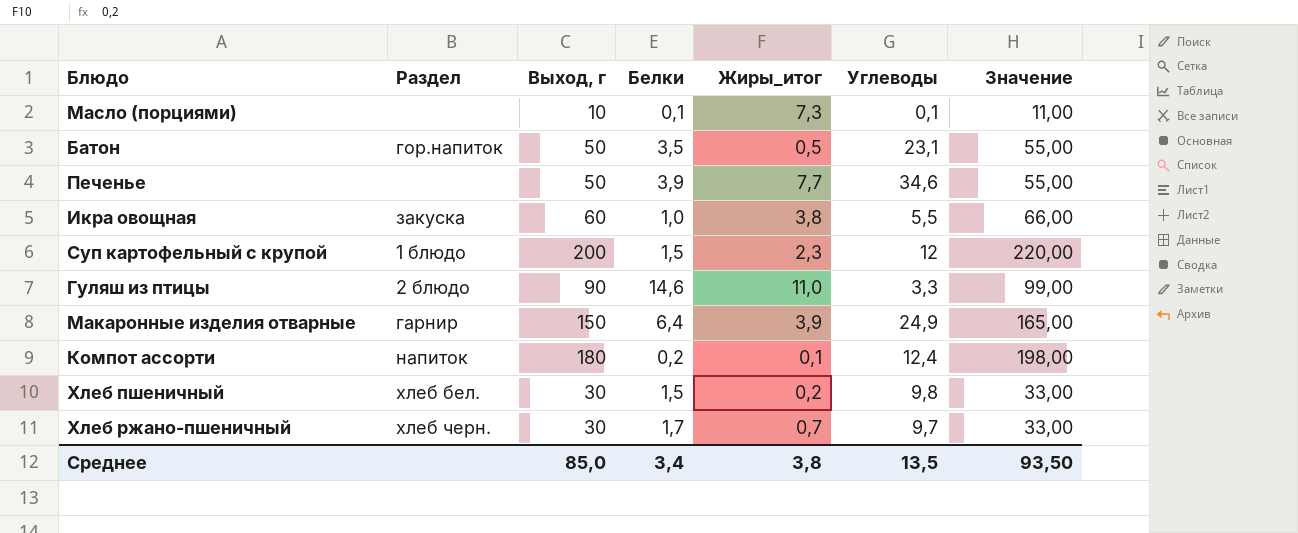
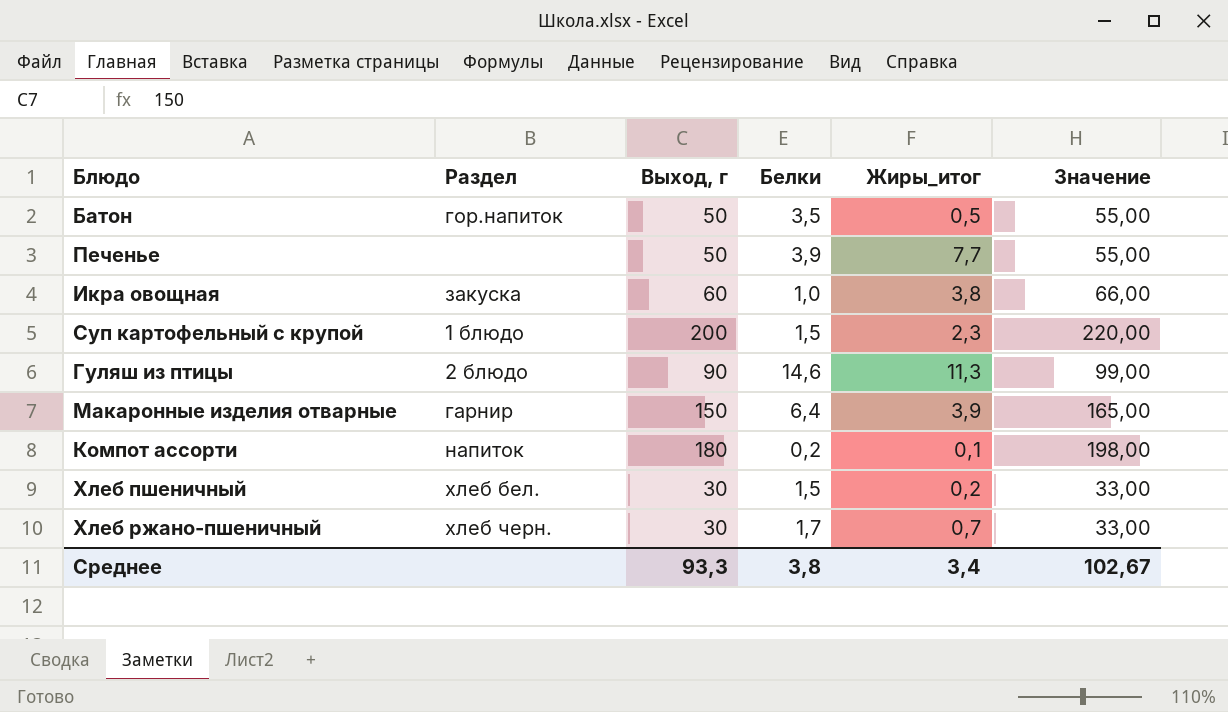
column Углеводы | position: 6 -> none
row Масло (порциями): none | 10 | 0,1 | 7,3 | 0,1 | 11,00 -> none
Гуляш из птицы | Жиры_итог: 11,0 -> 11,3
Среднее | Выход, г: 85,0 -> 93,3
Среднее | Белки: 3,4 -> 3,8
Среднее | Жиры_итог: 3,8 -> 3,4
Среднее | Значение: 93,50 -> 102,67

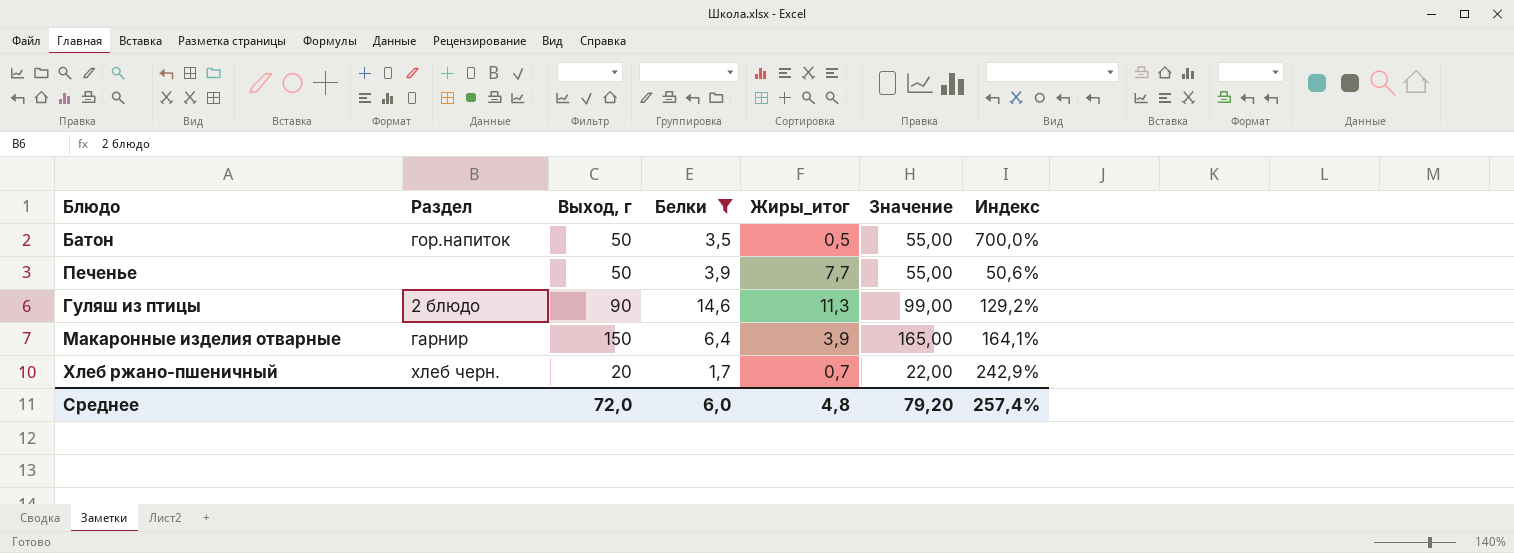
filter: none -> Белки >= 1,7
column Индекс | formula: none -> [Белки] / [Жиры_итог]
Хлеб ржано-пшеничный | Выход, г: 30 -> 20
Хлеб ржано-пшеничный | Значение: 33,00 -> 22,00
Среднее | Выход, г: 93,3 -> 72,0
Среднее | Белки: 3,8 -> 6,0
Среднее | Жиры_итог: 3,4 -> 4,8
Среднее | Значение: 102,67 -> 79,20

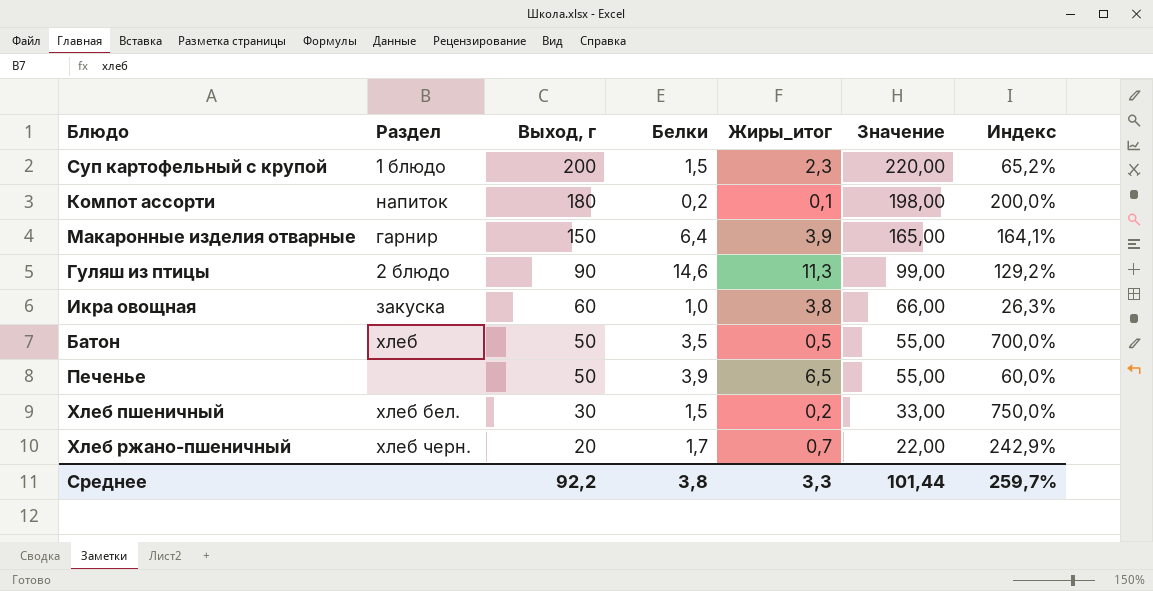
filter: Белки >= 1,7 -> none
row order: none -> Выход, г descending
Батон | Раздел: гор.напиток -> хлеб
Печенье | Жиры_итог: 7,7 -> 6,5
Печенье | Индекс: 50,6% -> 60,0%
Среднее | Выход, г: 72,0 -> 92,2
Среднее | Белки: 6,0 -> 3,8
Среднее | Жиры_итог: 4,8 -> 3,3
Среднее | Значение: 79,20 -> 101,44
Среднее | Индекс: 257,4% -> 259,7%

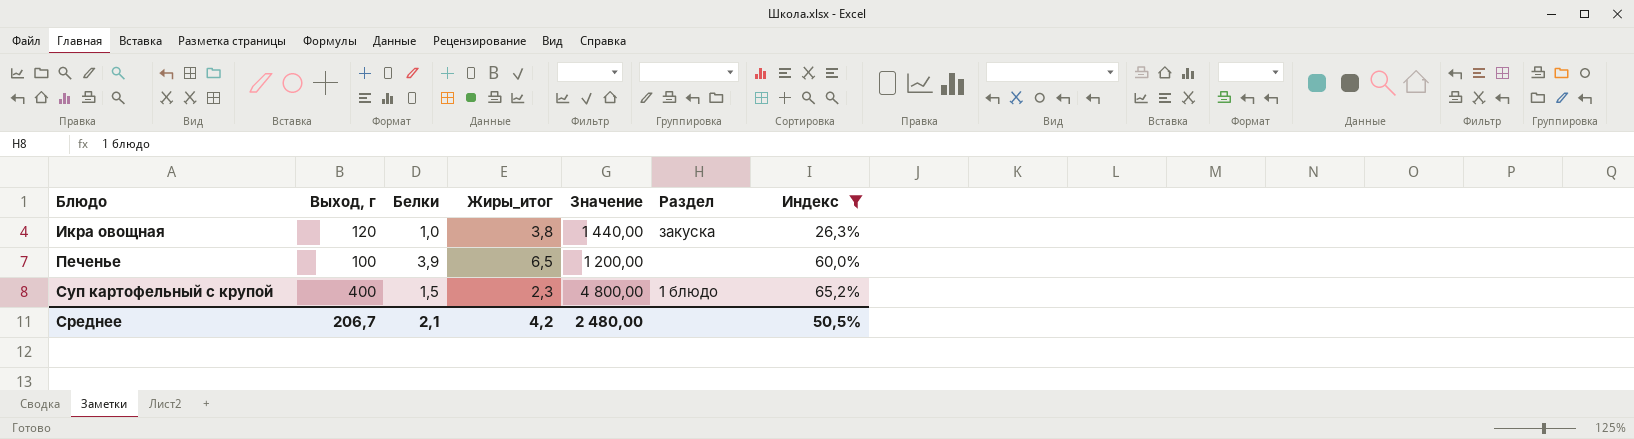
filter: none -> Индекс <= 65,2%
row order: Выход, г descending -> Блюдо ascending
column Значение | formula: [Выход, г] * 1,1 -> [Выход, г] * 12
column Раздел | position: 2 -> 6
Икра овощная | Выход, г: 60 -> 120
Печенье | Выход, г: 50 -> 100
Суп картофельный с крупой | Выход, г: 200 -> 400
Среднее | Выход, г: 92,2 -> 206,7
Среднее | Белки: 3,8 -> 2,1
Среднее | Жиры_итог: 3,3 -> 4,2
Среднее | Значение: 101,44 -> 2 480,00
Среднее | Индекс: 259,7% -> 50,5%

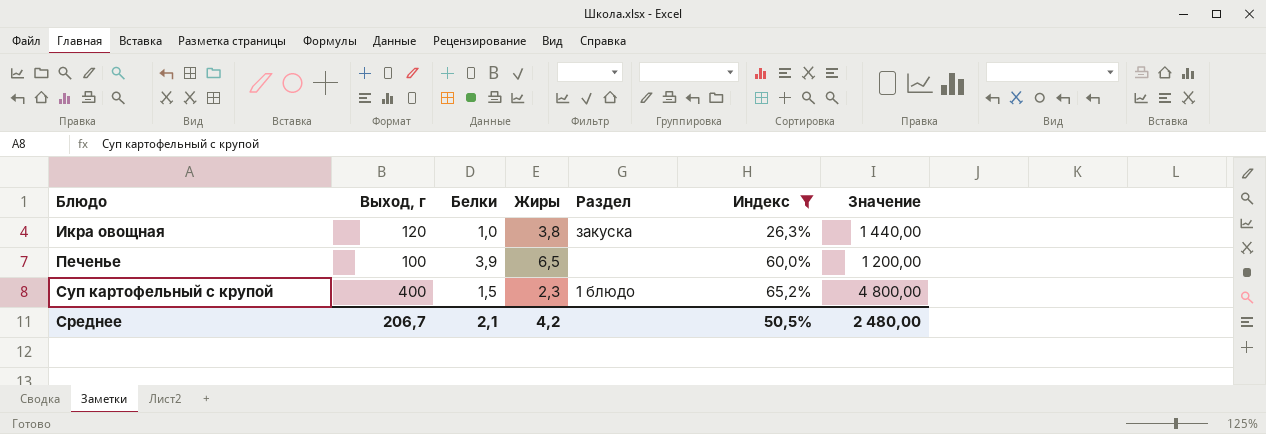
column name: Жиры_итог -> Жиры
column Значение | position: 5 -> 7

